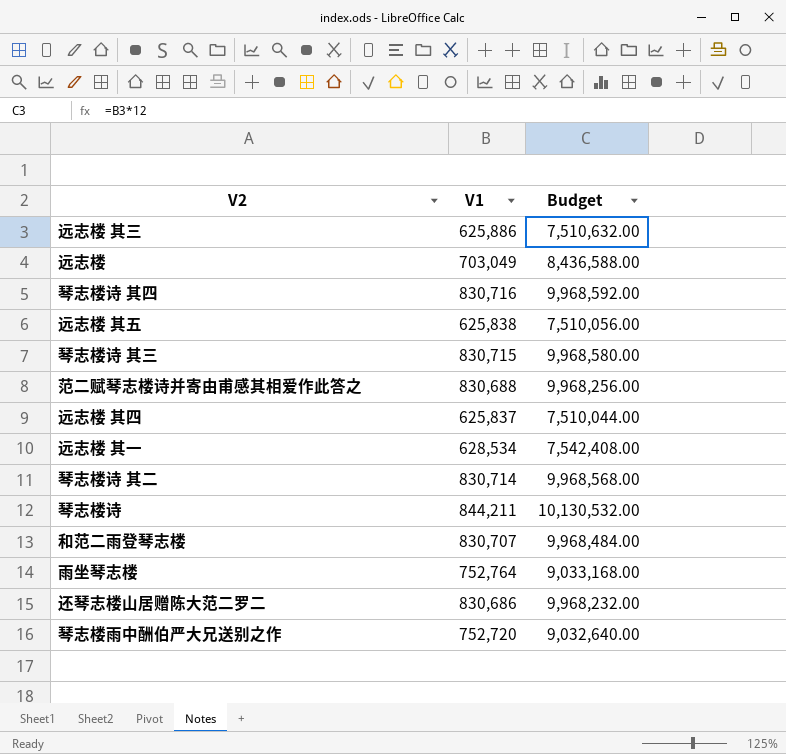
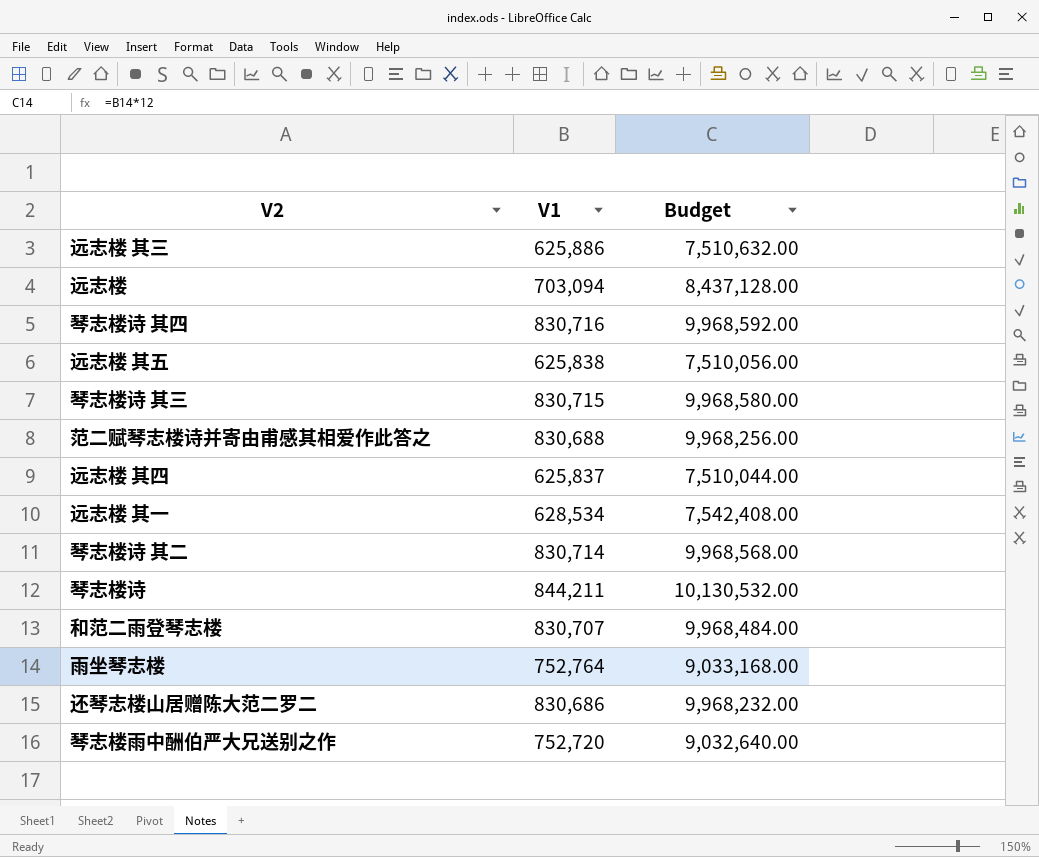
远志楼 | V1: 703,049 -> 703,094
远志楼 | Budget: 8,436,588.00 -> 8,437,128.00

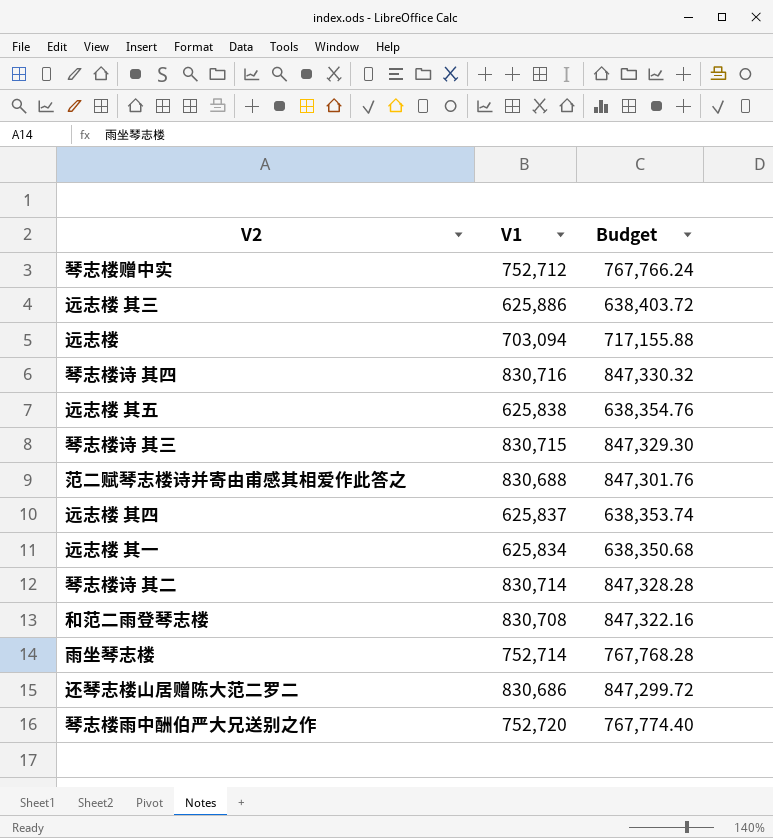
column Budget | formula: [V1] * 12 -> [V1] * 1.02
row 琴志楼诗: 844,211 | 10,130,532.00 -> none
row 琴志楼赠中实: none -> 752,712 | 767,766.24
远志楼 其一 | V1: 628,534 -> 625,834
和范二雨登琴志楼 | V1: 830,707 -> 830,708
雨坐琴志楼 | V1: 752,764 -> 752,714

